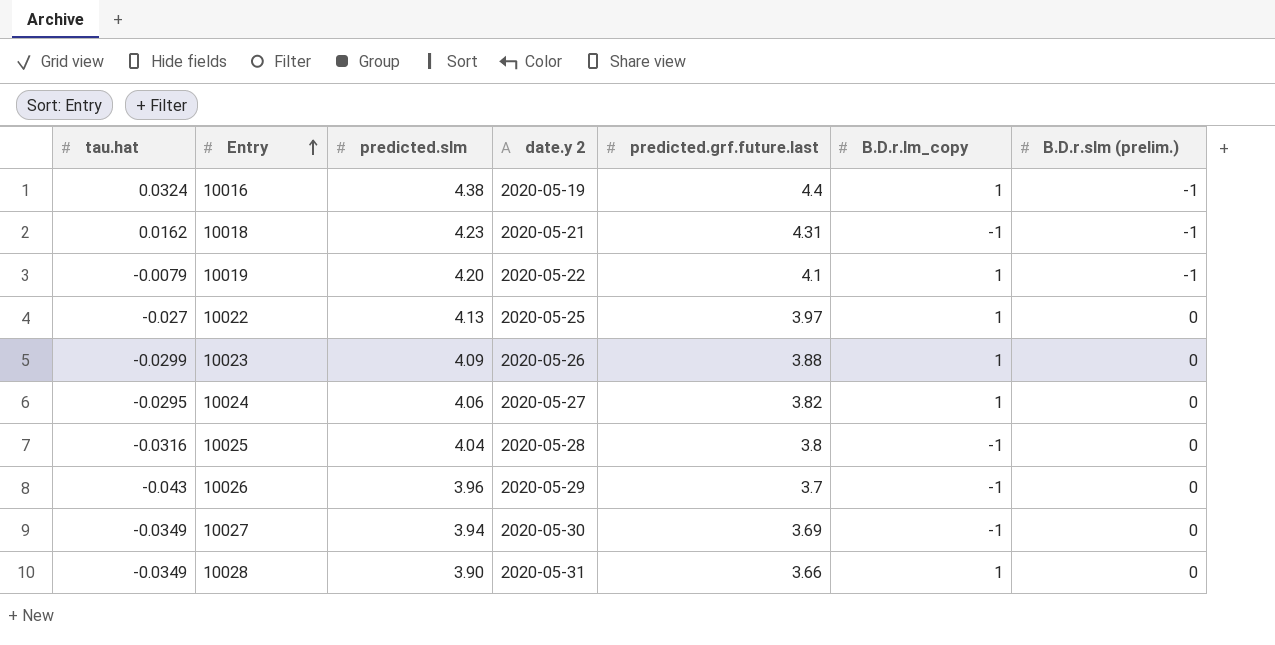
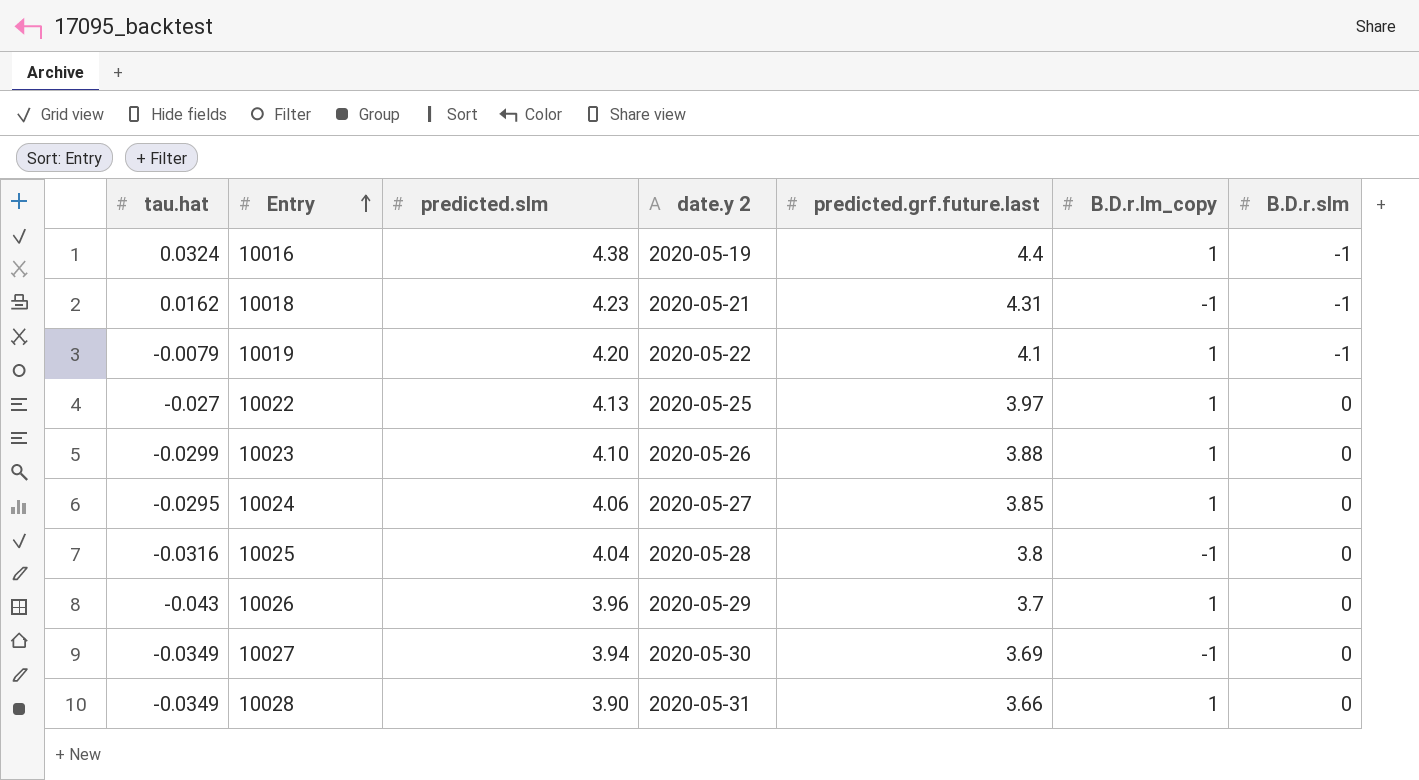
column name: B.D.r.slm (prelim.) -> B.D.r.slm
10023 | predicted.slm: 4.09 -> 4.10
10024 | predicted.grf.future.last: 3.82 -> 3.85
10026 | B.D.r.lm_copy: -1 -> 1

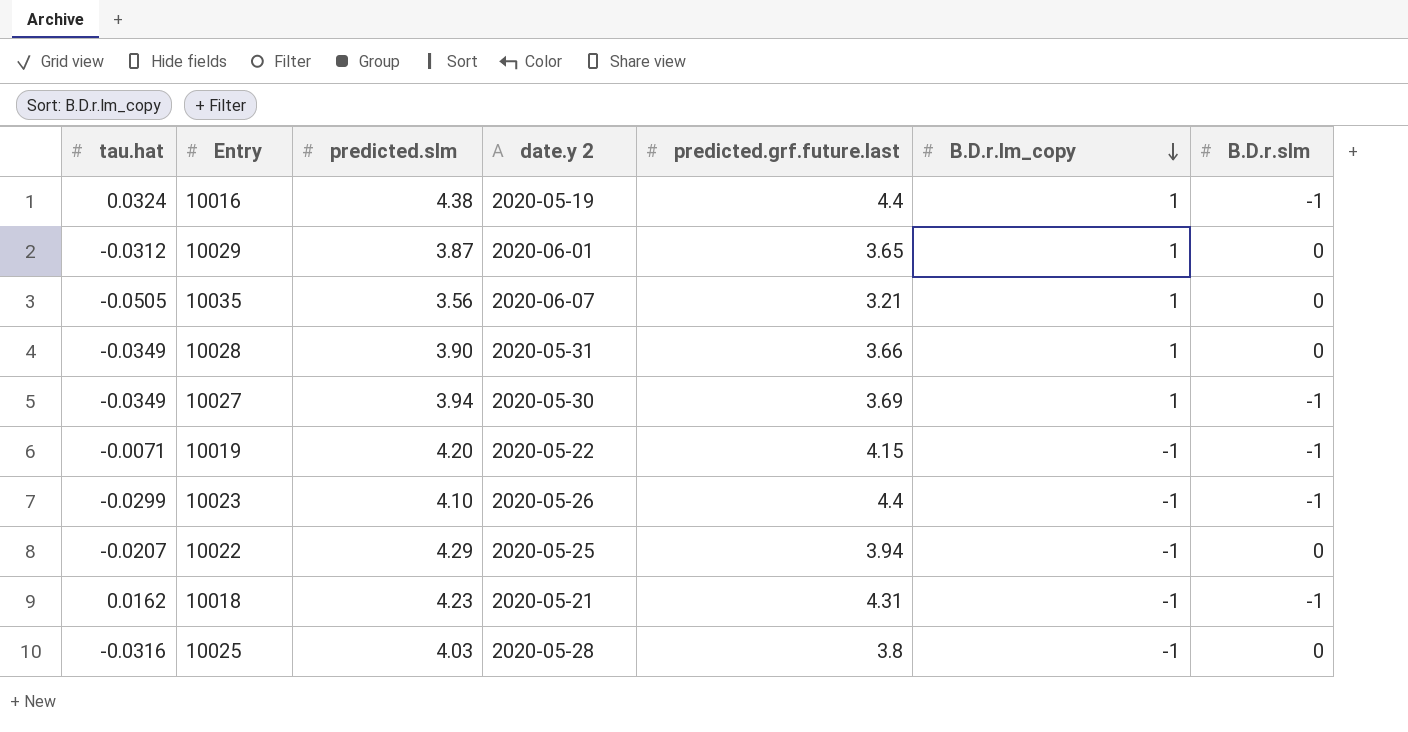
row order: Entry ascending -> B.D.r.lm_copy descending
row 10024: -0.0295 | 4.06 | 2020-05-27 | 3.85 | 1 | 0 -> none
row 10026: -0.043 | 3.96 | 2020-05-29 | 3.7 | 1 | 0 -> none
row 10029: none -> -0.0312 | 3.87 | 2020-06-01 | 3.65 | 1 | 0
row 10035: none -> -0.0505 | 3.56 | 2020-06-07 | 3.21 | 1 | 0
10027 | B.D.r.lm_copy: -1 -> 1
10027 | B.D.r.slm: 0 -> -1
10019 | tau.hat: -0.0079 -> -0.0071
10019 | predicted.grf.future.last: 4.1 -> 4.15
10019 | B.D.r.lm_copy: 1 -> -1
10023 | predicted.grf.future.last: 3.88 -> 4.4
10023 | B.D.r.lm_copy: 1 -> -1
10023 | B.D.r.slm: 0 -> -1
10022 | tau.hat: -0.027 -> -0.0207
10022 | predicted.slm: 4.13 -> 4.29
10022 | predicted.grf.future.last: 3.97 -> 3.94
10022 | B.D.r.lm_copy: 1 -> -1
10025 | predicted.slm: 4.04 -> 4.03

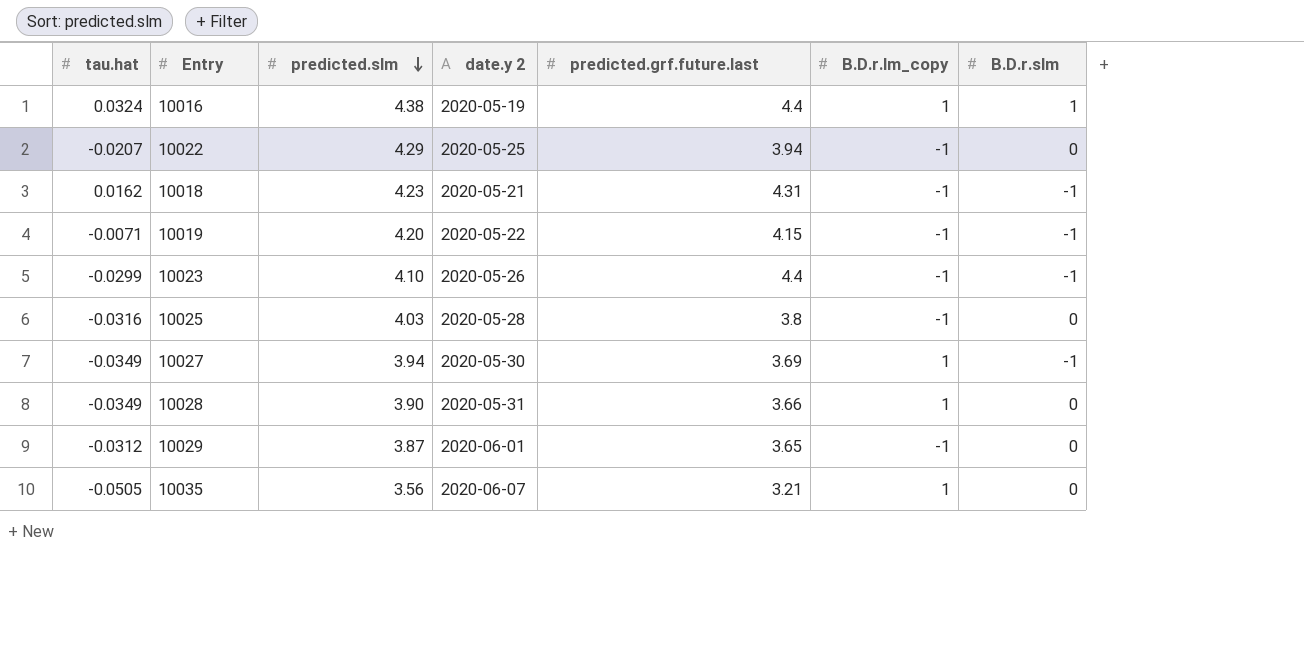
row order: B.D.r.lm_copy descending -> predicted.slm descending
10016 | B.D.r.slm: -1 -> 1
10029 | B.D.r.lm_copy: 1 -> -1

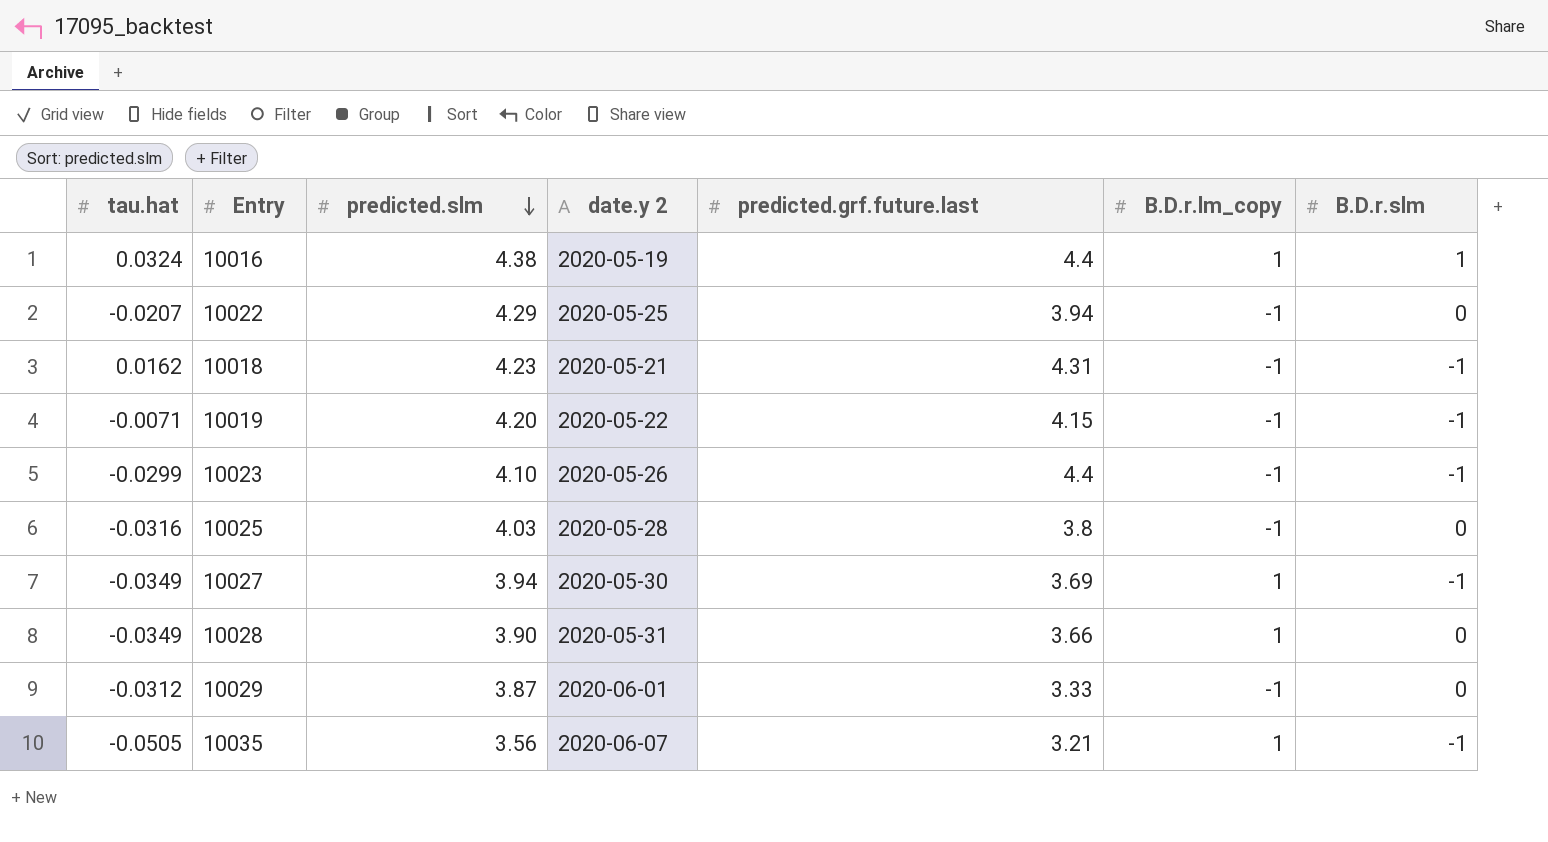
10029 | predicted.grf.future.last: 3.65 -> 3.33
10035 | B.D.r.slm: 0 -> -1

